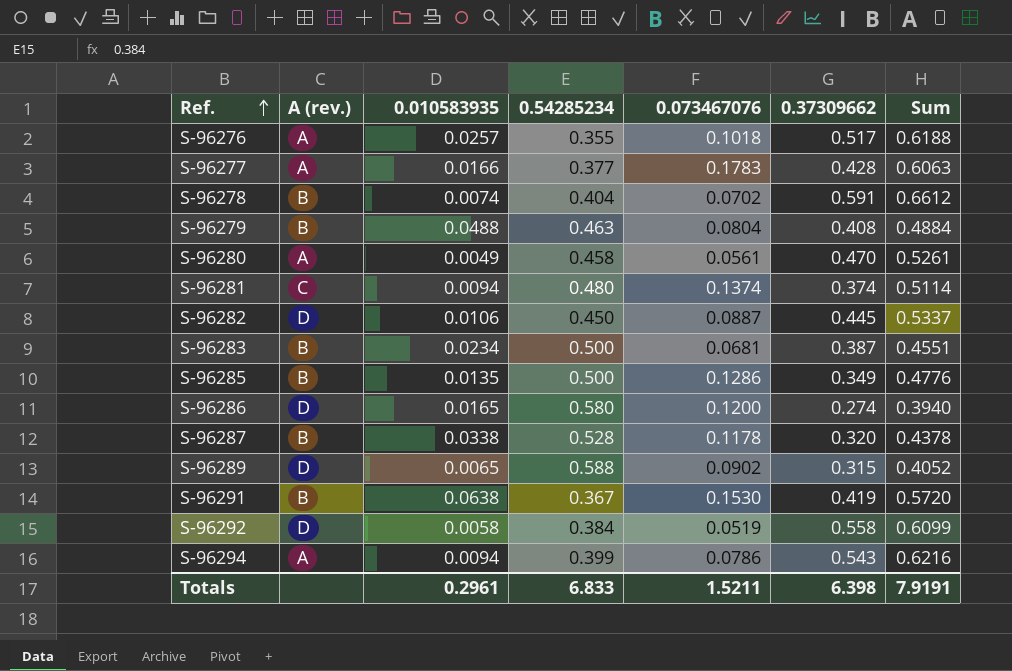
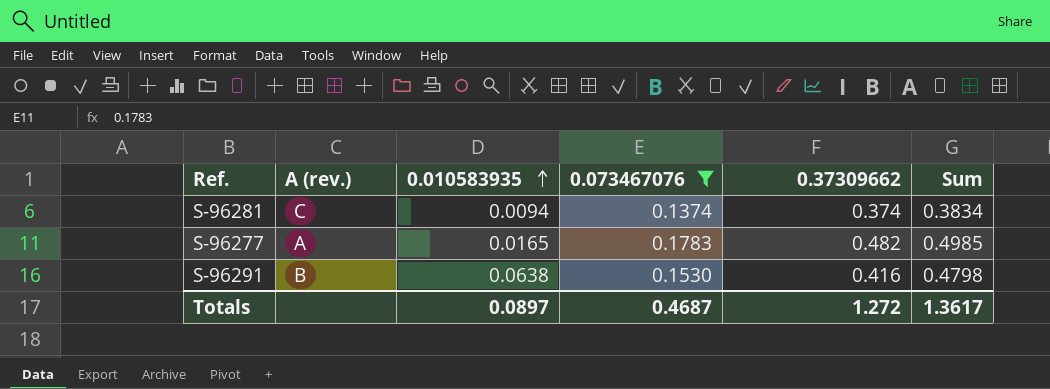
filter: none -> 0.073467076 >= 0.1374
row order: Ref. ascending -> 0.010583935 ascending
column 0.54285234 | position: 4 -> none
column Sum | formula: [0.073467076] + [0.37309662] -> [0.010583935] + [0.37309662]
S-96277 | 0.010583935: 0.0166 -> 0.0165
S-96277 | 0.37309662: 0.428 -> 0.482
S-96291 | 0.37309662: 0.419 -> 0.416
Totals | 0.010583935: 0.2961 -> 0.0897
Totals | 0.073467076: 1.5211 -> 0.4687
Totals | 0.37309662: 6.398 -> 1.272
Totals | Sum: 7.9191 -> 1.3617

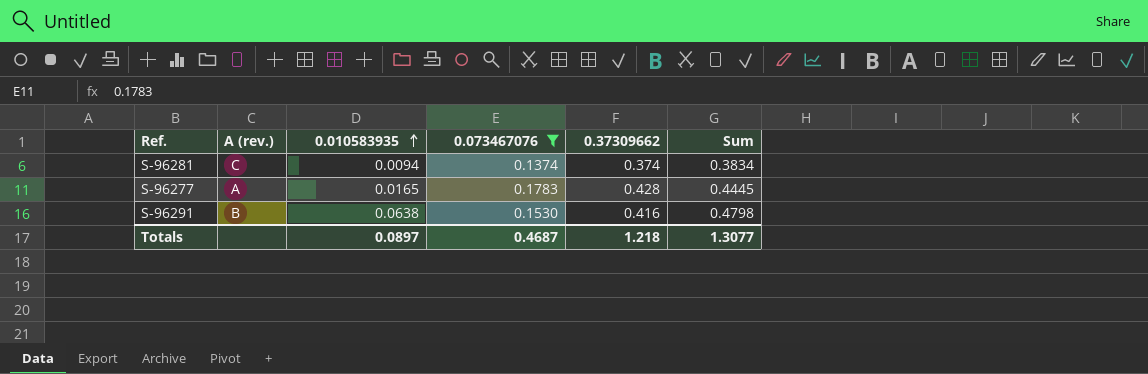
S-96277 | 0.37309662: 0.482 -> 0.428
S-96277 | Sum: 0.4985 -> 0.4445
Totals | 0.37309662: 1.272 -> 1.218
Totals | Sum: 1.3617 -> 1.3077

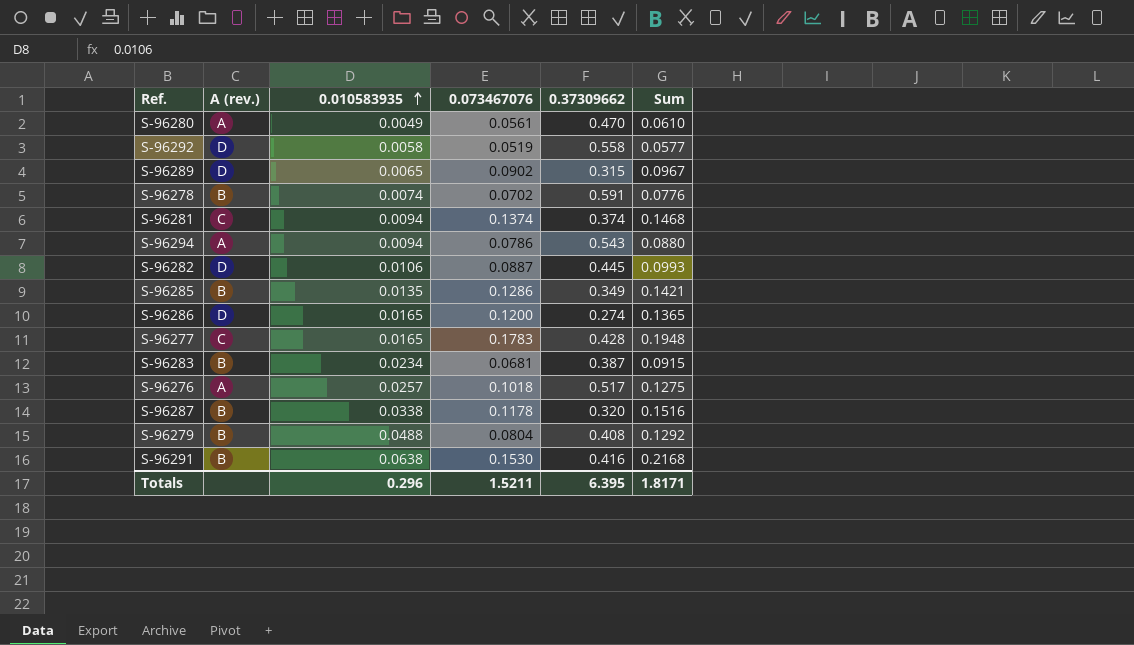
filter: 0.073467076 >= 0.1374 -> none
column Sum | formula: [0.010583935] + [0.37309662] -> [0.010583935] + [0.073467076]
S-96277 | A (rev.): A -> C
Totals | 0.010583935: 0.0897 -> 0.296
Totals | 0.073467076: 0.4687 -> 1.5211
Totals | 0.37309662: 1.218 -> 6.395
Totals | Sum: 1.3077 -> 1.8171

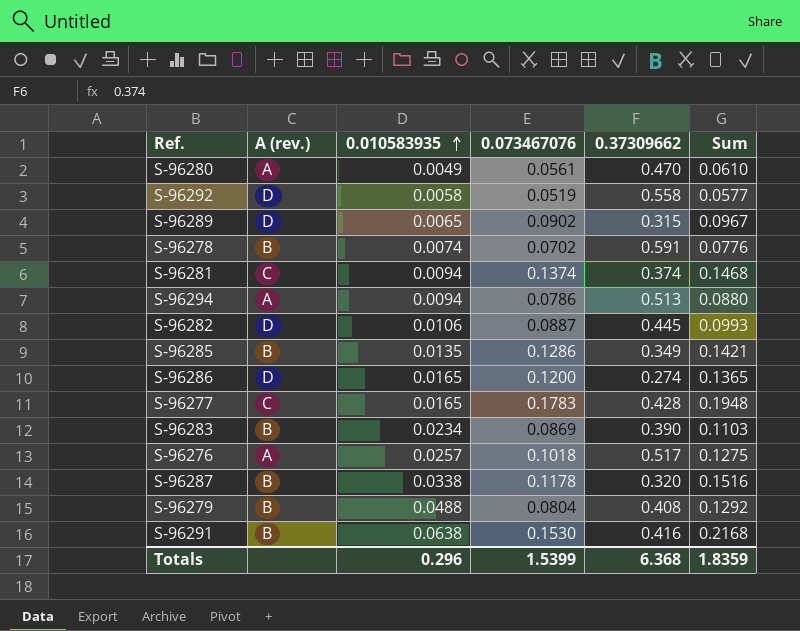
S-96294 | 0.37309662: 0.543 -> 0.513
S-96283 | 0.073467076: 0.0681 -> 0.0869
S-96283 | 0.37309662: 0.387 -> 0.390
S-96283 | Sum: 0.0915 -> 0.1103
Totals | 0.073467076: 1.5211 -> 1.5399
Totals | 0.37309662: 6.395 -> 6.368
Totals | Sum: 1.8171 -> 1.8359

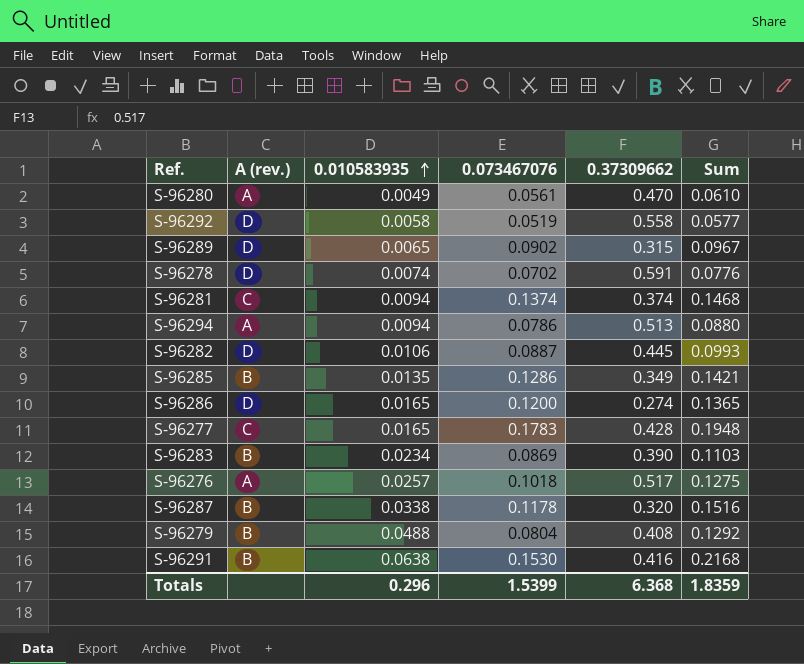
S-96278 | A (rev.): B -> D

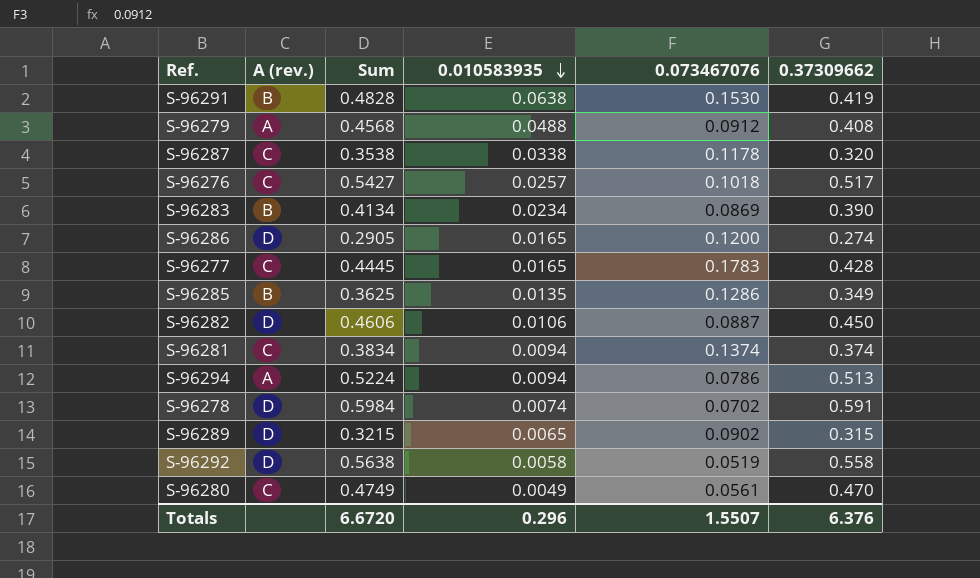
row order: 0.010583935 ascending -> 0.010583935 descending
column Sum | formula: [0.010583935] + [0.073467076] -> [0.010583935] + [0.37309662]
column Sum | position: 6 -> 3
S-96291 | 0.37309662: 0.416 -> 0.419
S-96279 | A (rev.): B -> A
S-96279 | 0.073467076: 0.0804 -> 0.0912
S-96287 | A (rev.): B -> C
S-96276 | A (rev.): A -> C
S-96282 | 0.37309662: 0.445 -> 0.450
S-96280 | A (rev.): A -> C
Totals | Sum: 1.8359 -> 6.6720
Totals | 0.073467076: 1.5399 -> 1.5507
Totals | 0.37309662: 6.368 -> 6.376

